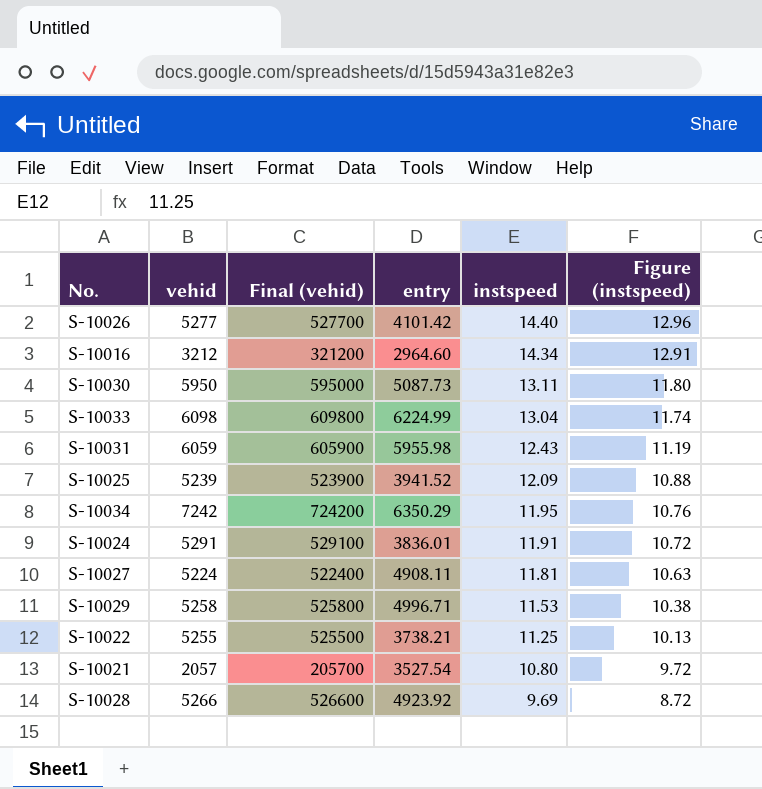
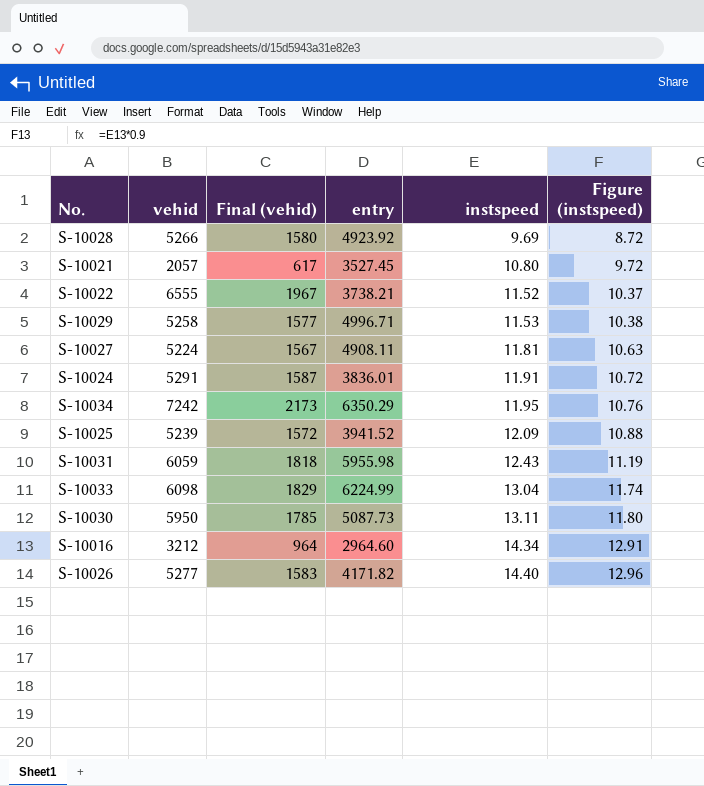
row order: instspeed descending -> instspeed ascending
column Final (vehid) | formula: [vehid] * 100 -> [vehid] * 0.3
S-10021 | entry: 3527.54 -> 3527.45
S-10022 | vehid: 5255 -> 6555
S-10022 | instspeed: 11.25 -> 11.52
S-10022 | Figure (instspeed): 10.13 -> 10.37
S-10026 | entry: 4101.42 -> 4171.82

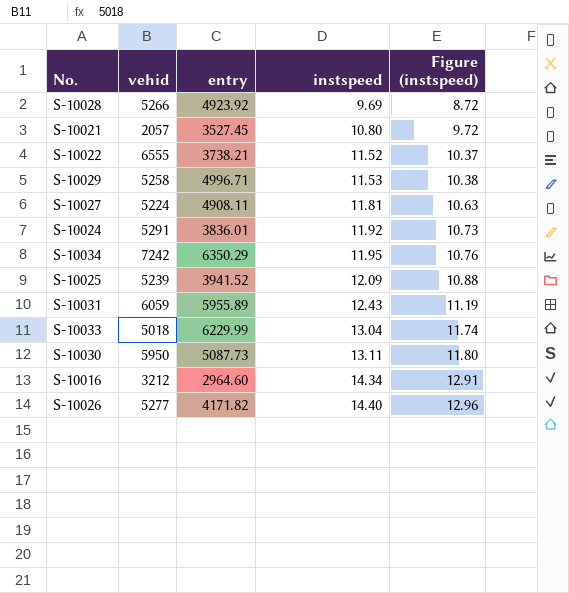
column Final (vehid) | formula: [vehid] * 0.3 -> none
S-10024 | instspeed: 11.91 -> 11.92
S-10024 | Figure (instspeed): 10.72 -> 10.73
S-10031 | entry: 5955.98 -> 5955.89
S-10033 | vehid: 6098 -> 5018
S-10033 | entry: 6224.99 -> 6229.99

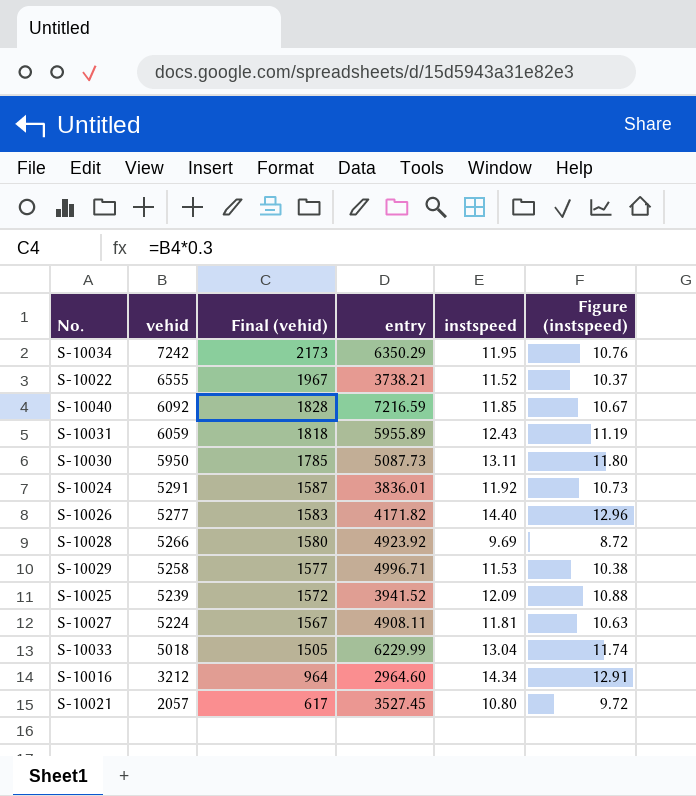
row order: instspeed ascending -> vehid descending
column Final (vehid) | formula: none -> [vehid] * 0.3
row S-10040: none -> 6092 | 1828 | 7216.59 | 11.85 | 10.67

